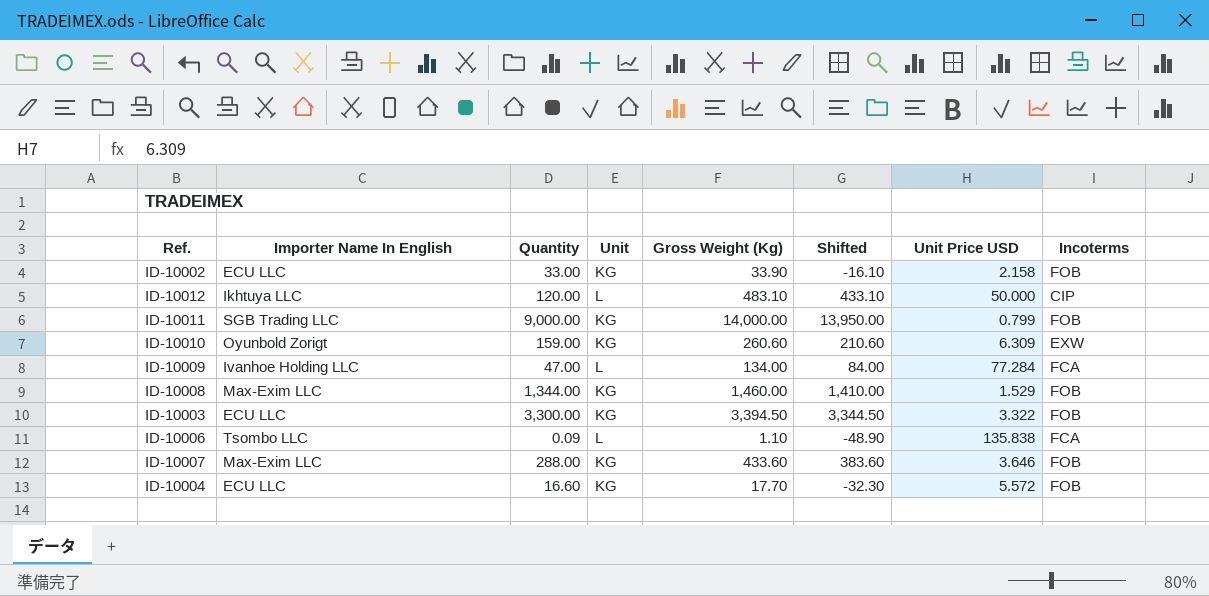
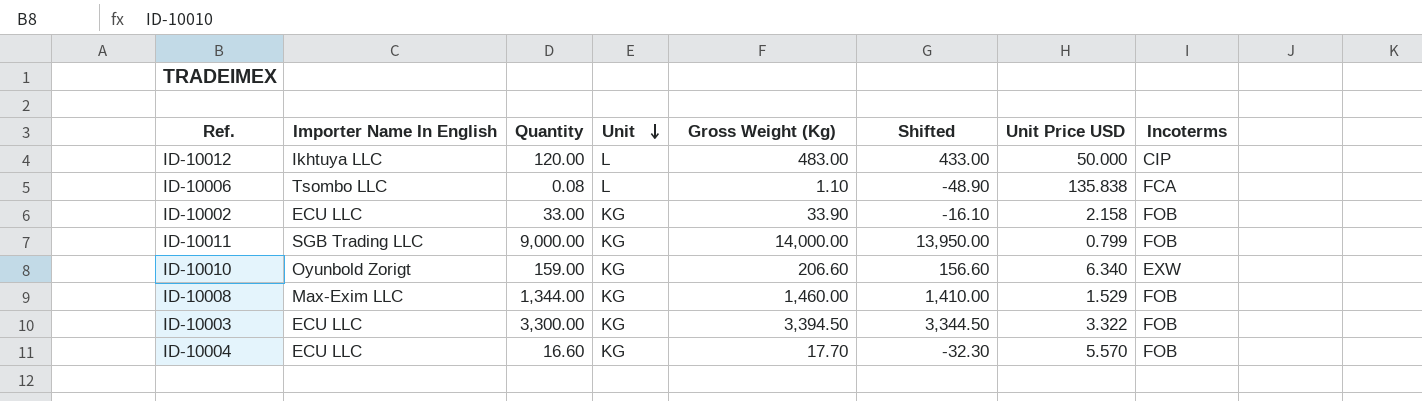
row order: none -> Unit descending
row ID-10009: Ivanhoe Holding LLC | 47.00 | L | 134.00 | 84.00 | 77.284 | FCA -> none
row ID-10007: Max-Exim LLC | 288.00 | KG | 433.60 | 383.60 | 3.646 | FOB -> none
ID-10012 | Gross Weight (Kg): 483.10 -> 483.00
ID-10012 | Shifted: 433.10 -> 433.00
ID-10006 | Quantity: 0.09 -> 0.08
ID-10010 | Gross Weight (Kg): 260.60 -> 206.60
ID-10010 | Shifted: 210.60 -> 156.60
ID-10010 | Unit Price USD: 6.309 -> 6.340
ID-10004 | Unit Price USD: 5.572 -> 5.570

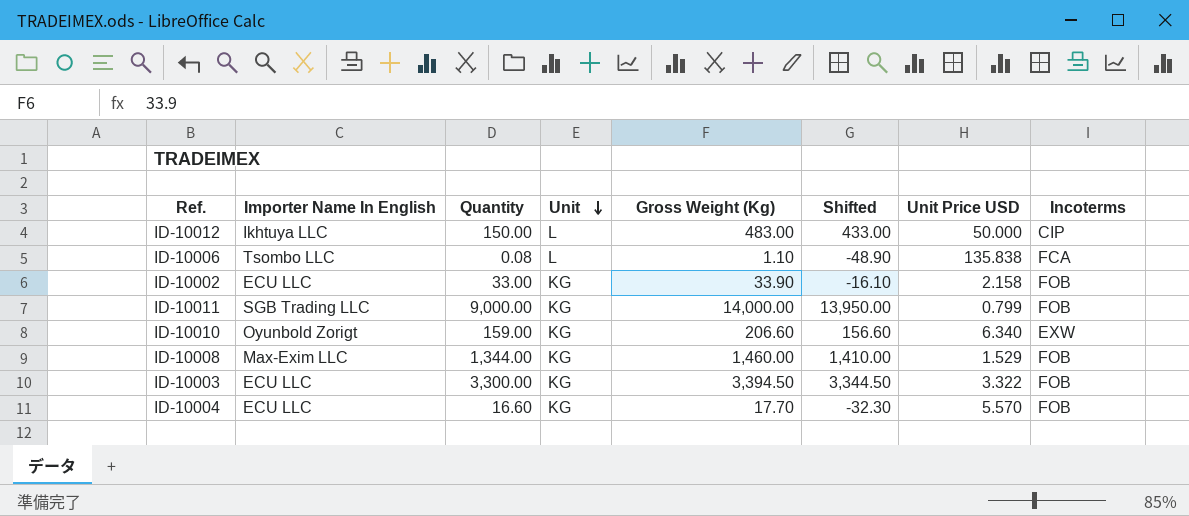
ID-10012 | Quantity: 120.00 -> 150.00

